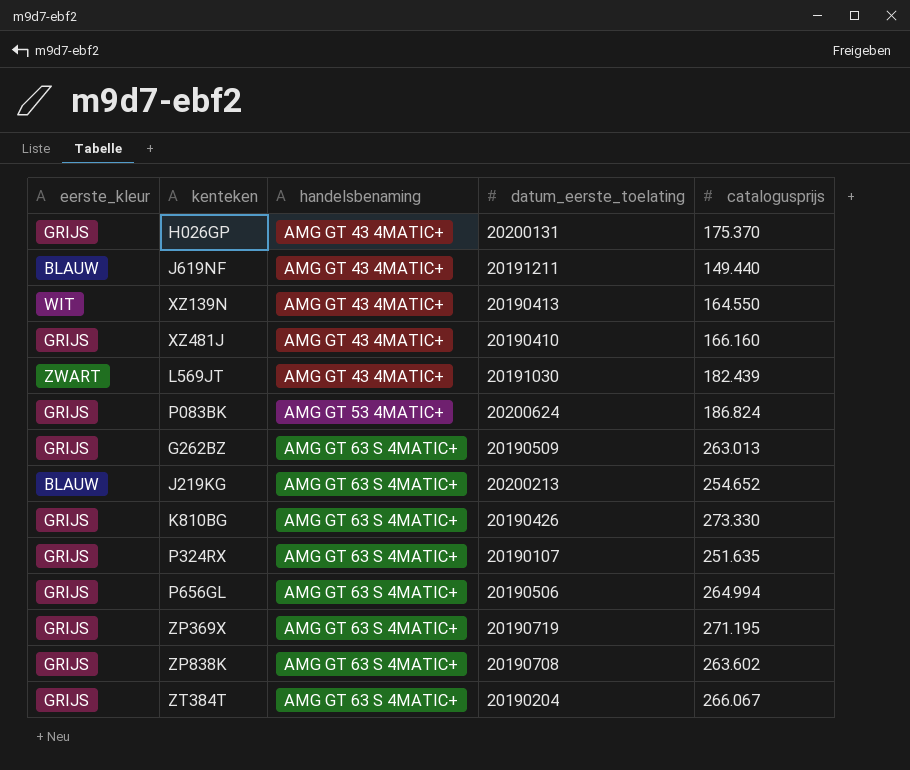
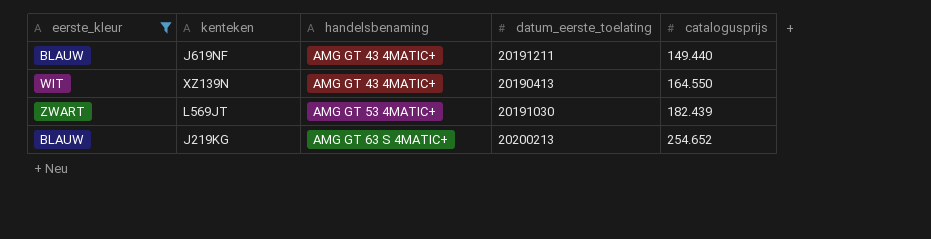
filter: none -> eerste_kleur != GRIJS
L569JT | handelsbenaming: AMG GT 43 4MATIC+ -> AMG GT 53 4MATIC+

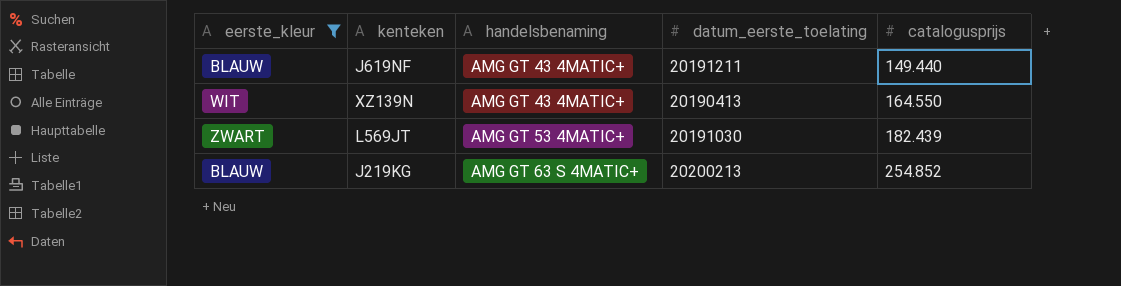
J219KG | catalogusprijs: 254.652 -> 254.852

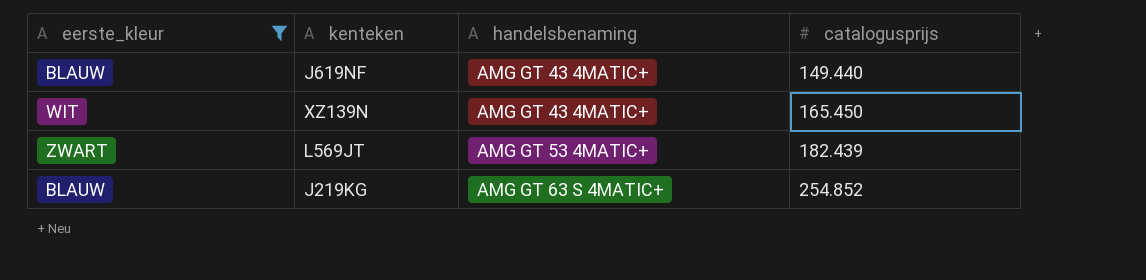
column datum_eerste_toelating | position: 4 -> none
XZ139N | catalogusprijs: 164.550 -> 165.450

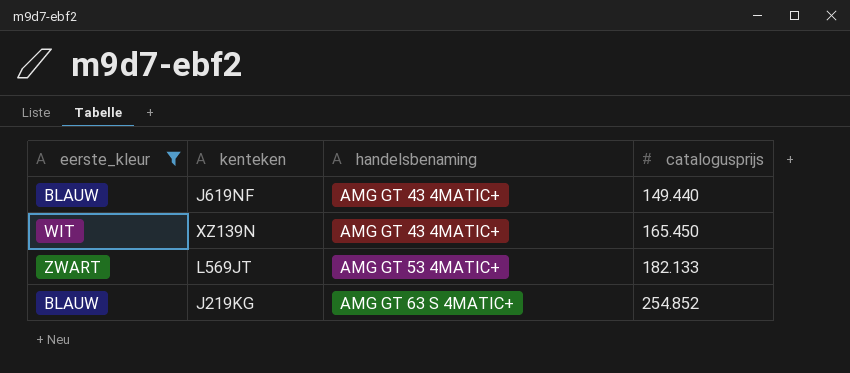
L569JT | catalogusprijs: 182.439 -> 182.133

